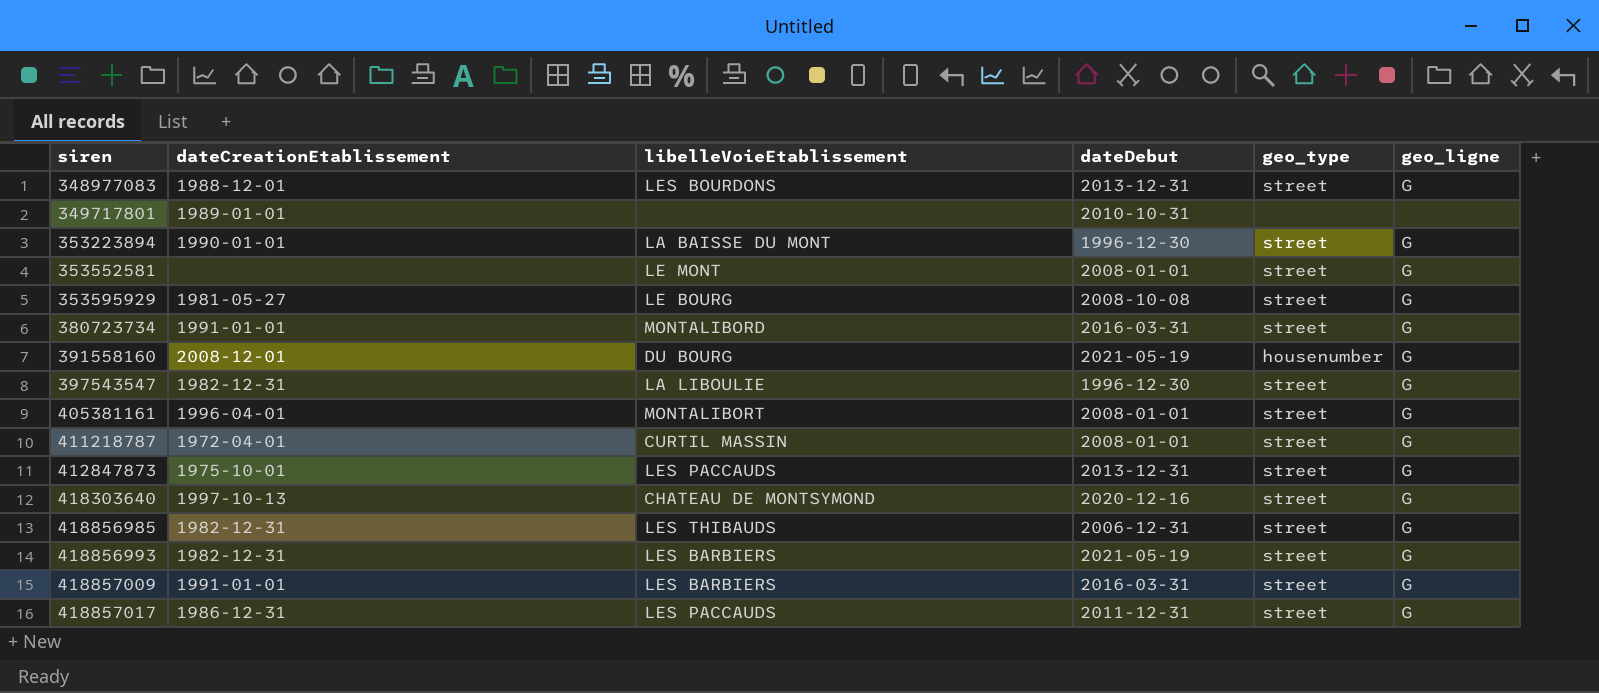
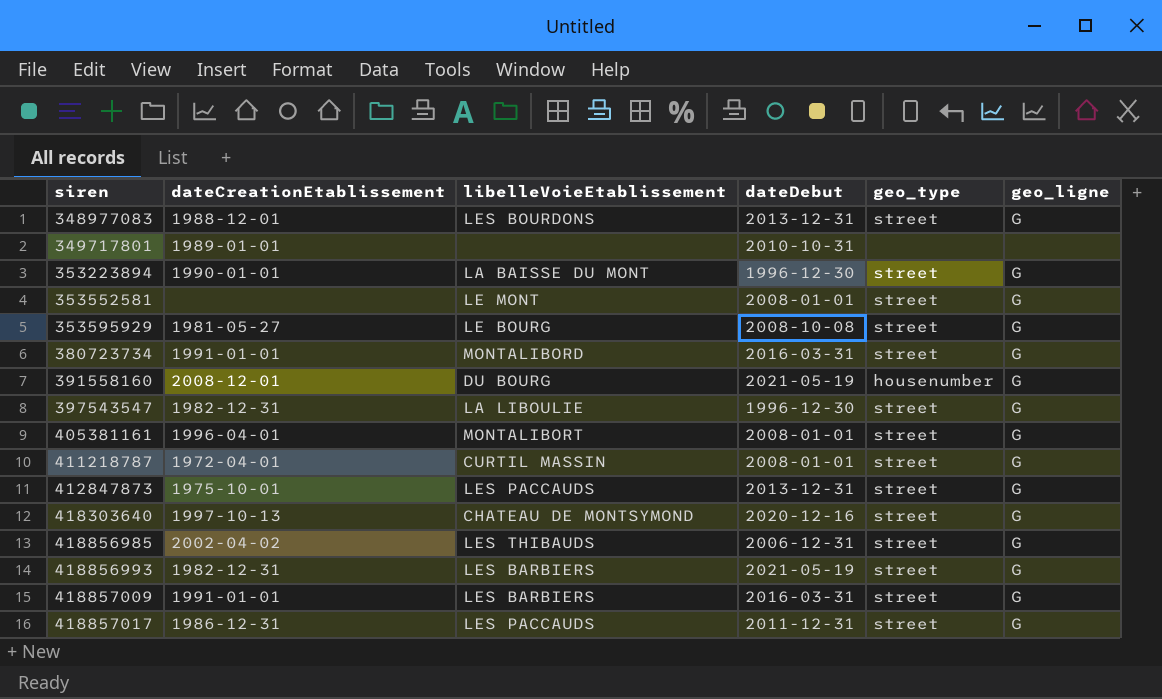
418856985 | dateCreationEtablissement: 1982-12-31 -> 2002-04-02

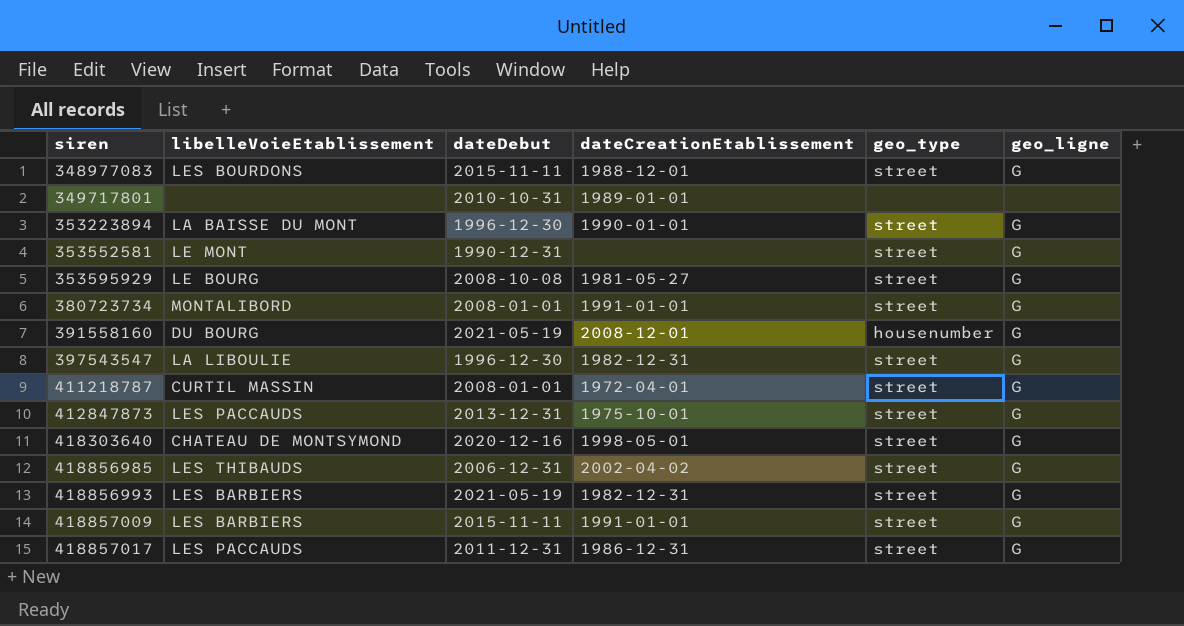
column dateCreationEtablissement | position: 2 -> 4
row 405381161: 1996-04-01 | MONTALIBORT | 2008-01-01 | street | G -> none
348977083 | dateDebut: 2013-12-31 -> 2015-11-11
353552581 | dateDebut: 2008-01-01 -> 1990-12-31
380723734 | dateDebut: 2016-03-31 -> 2008-01-01
418303640 | dateCreationEtablissement: 1997-10-13 -> 1998-05-01
418857009 | dateDebut: 2016-03-31 -> 2015-11-11

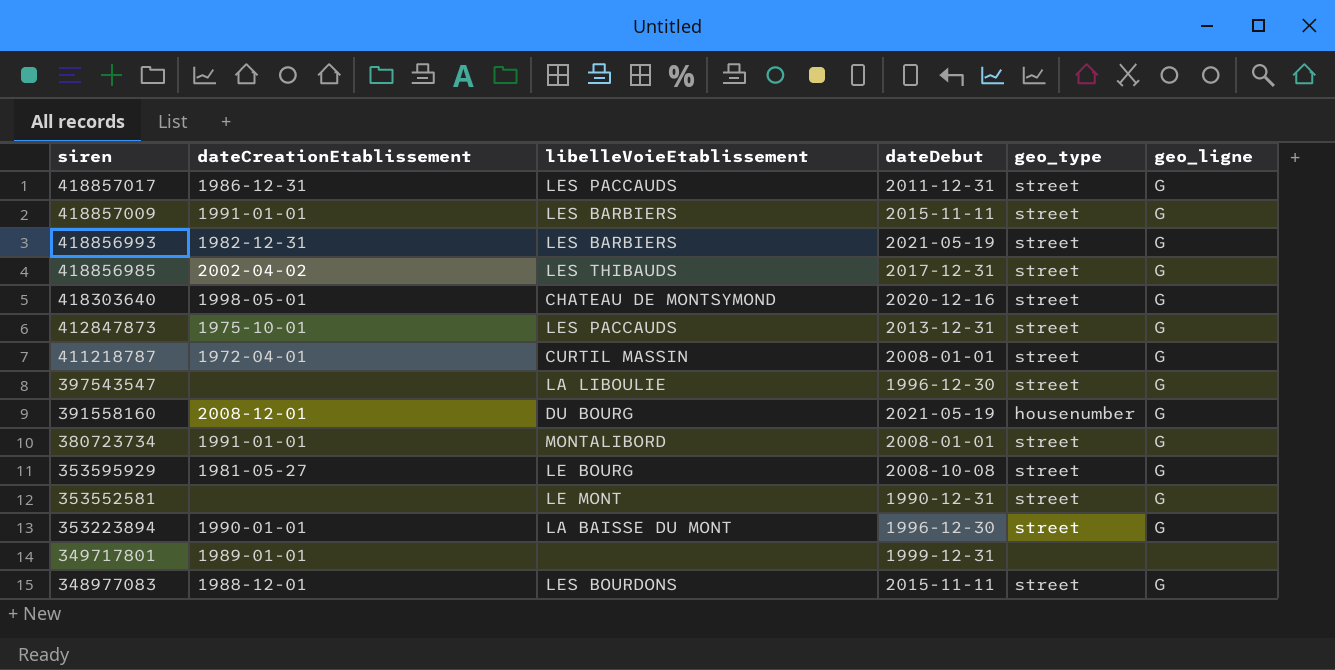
row order: siren ascending -> siren descending
column dateCreationEtablissement | position: 4 -> 2
418856985 | dateDebut: 2006-12-31 -> 2017-12-31
397543547 | dateCreationEtablissement: 1982-12-31 -> none
349717801 | dateDebut: 2010-10-31 -> 1999-12-31

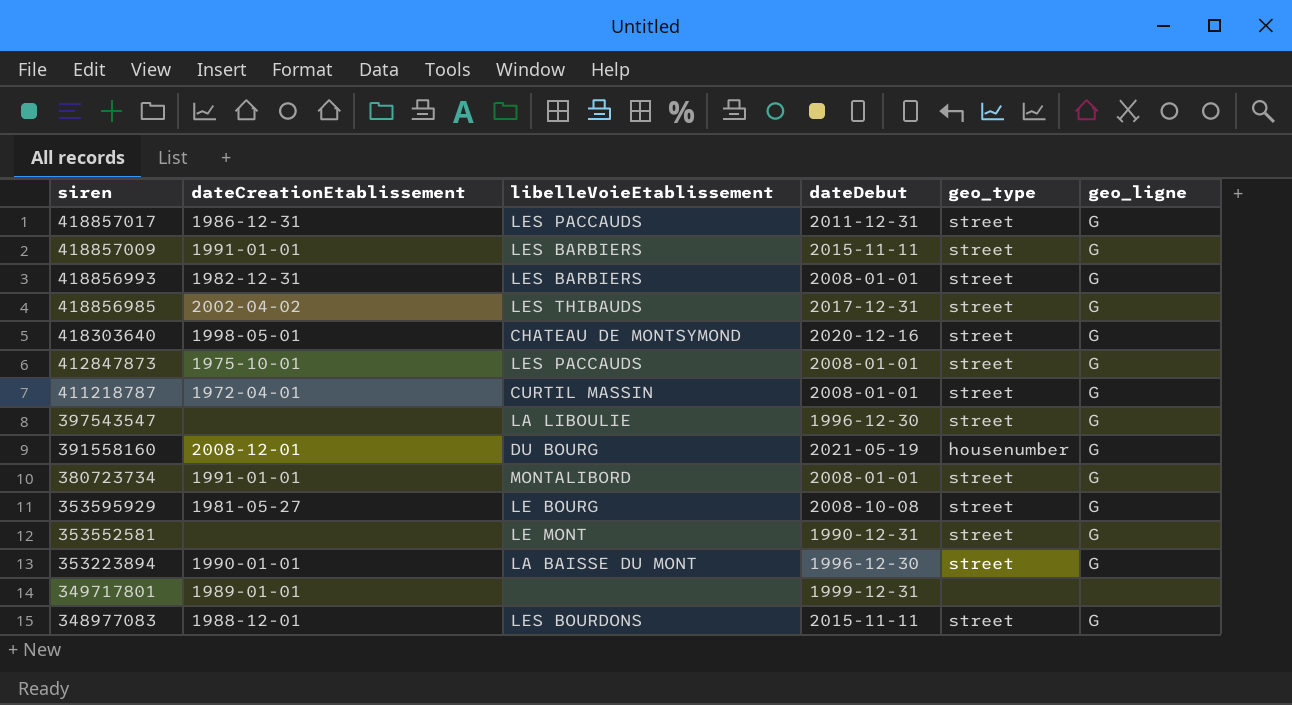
418856993 | dateDebut: 2021-05-19 -> 2008-01-01
412847873 | dateDebut: 2013-12-31 -> 2008-01-01

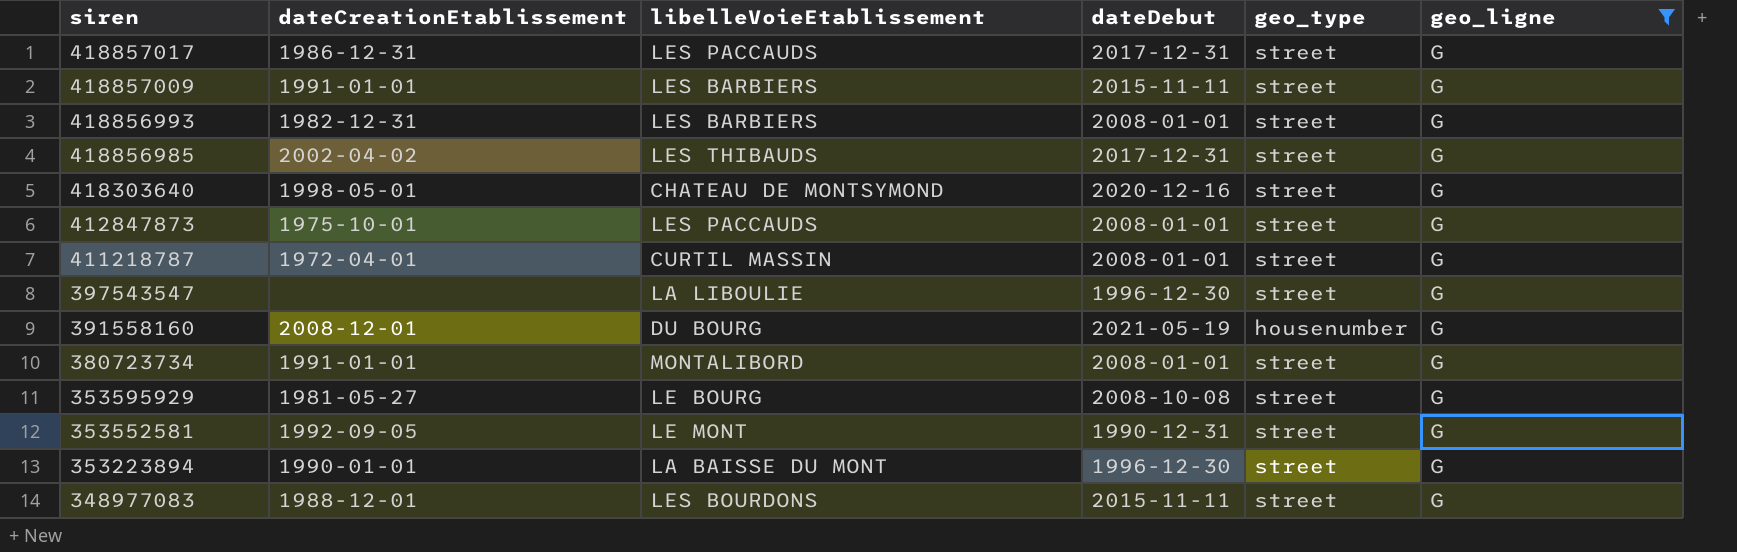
filter: none -> geo_ligne = G
418857017 | dateDebut: 2011-12-31 -> 2017-12-31
353552581 | dateCreationEtablissement: none -> 1992-09-05

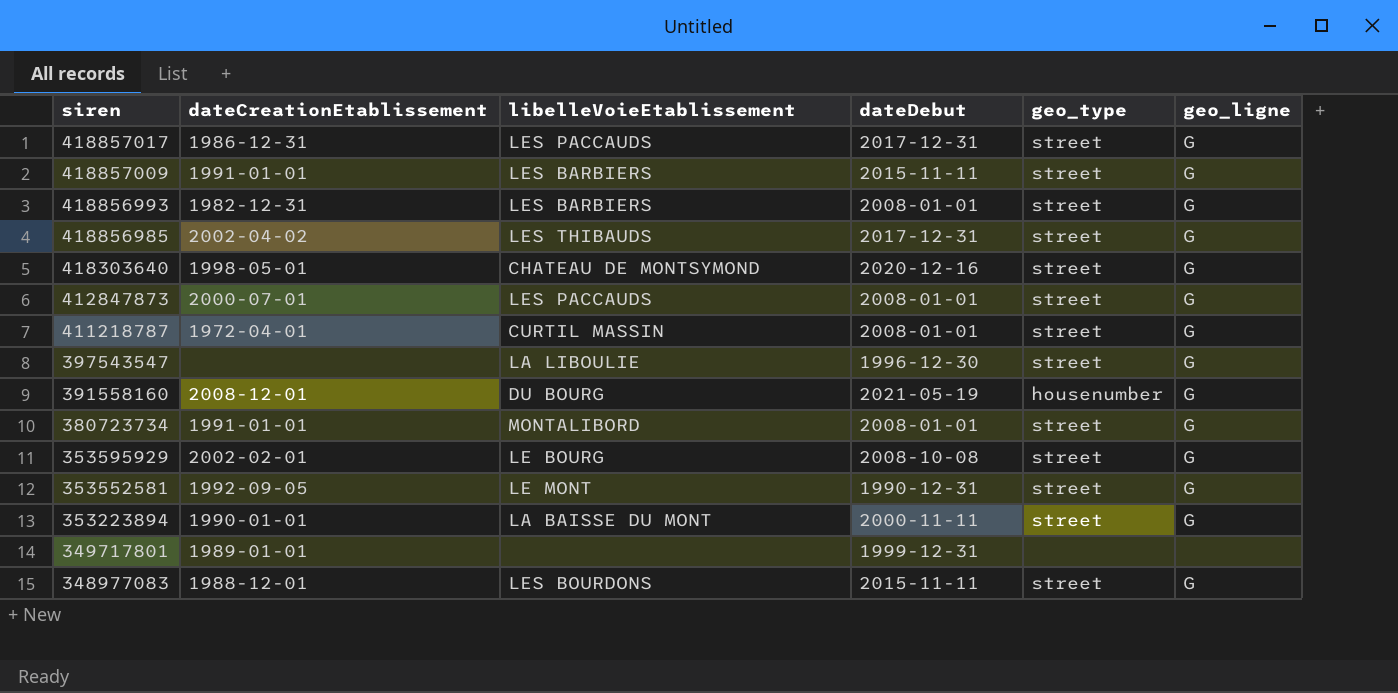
filter: geo_ligne = G -> none
412847873 | dateCreationEtablissement: 1975-10-01 -> 2000-07-01
353595929 | dateCreationEtablissement: 1981-05-27 -> 2002-02-01
353223894 | dateDebut: 1996-12-30 -> 2000-11-11

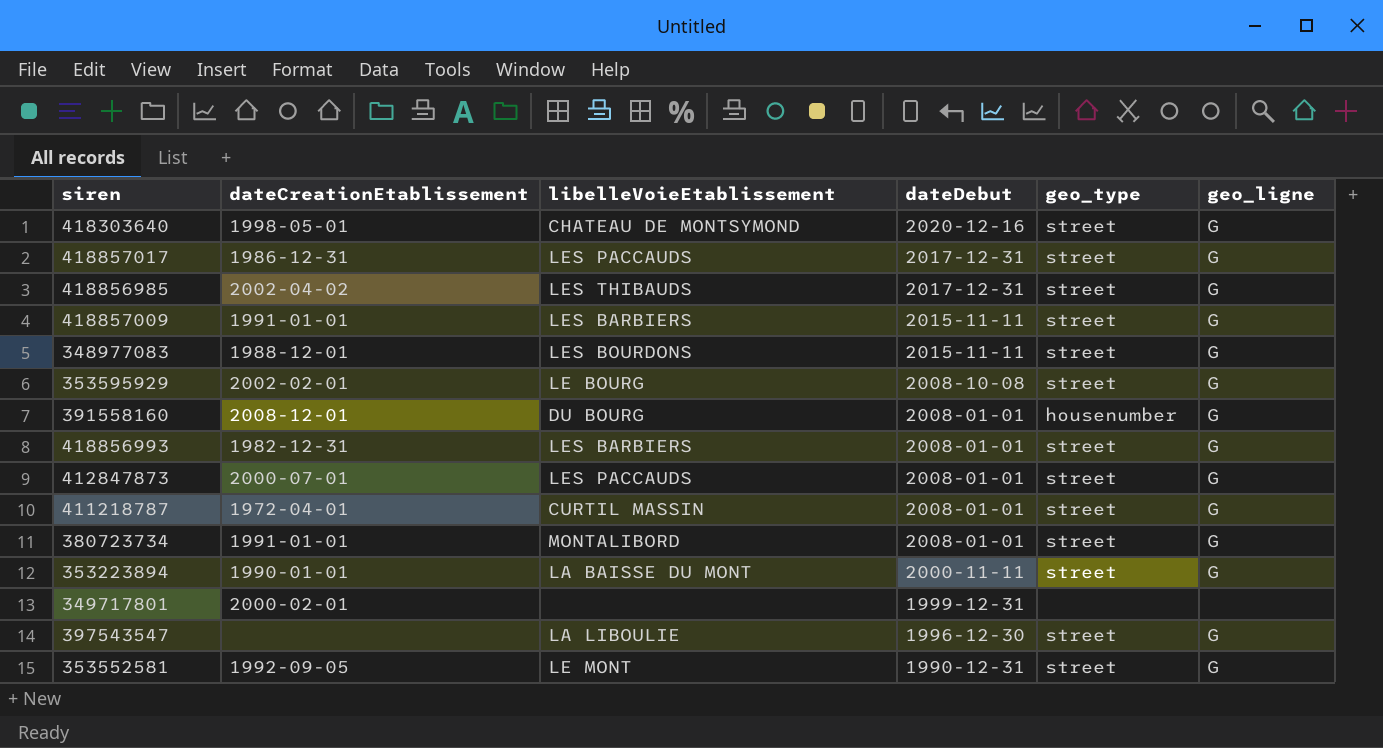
row order: siren descending -> dateDebut descending
391558160 | dateDebut: 2021-05-19 -> 2008-01-01
349717801 | dateCreationEtablissement: 1989-01-01 -> 2000-02-01

